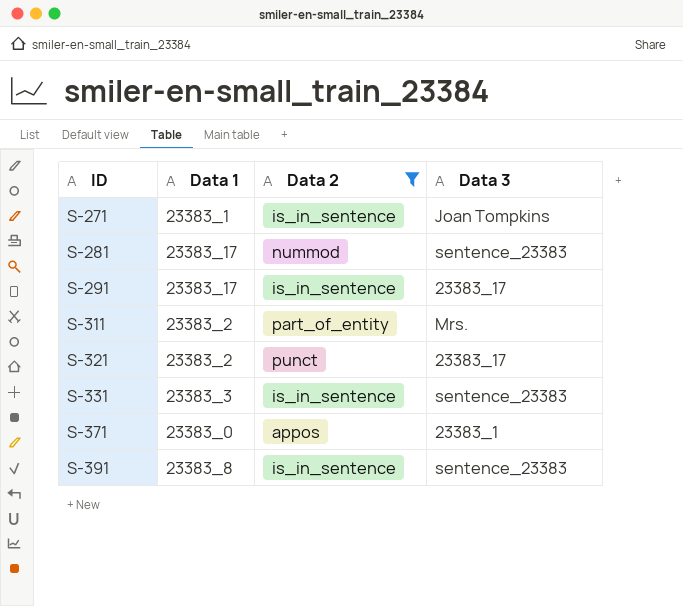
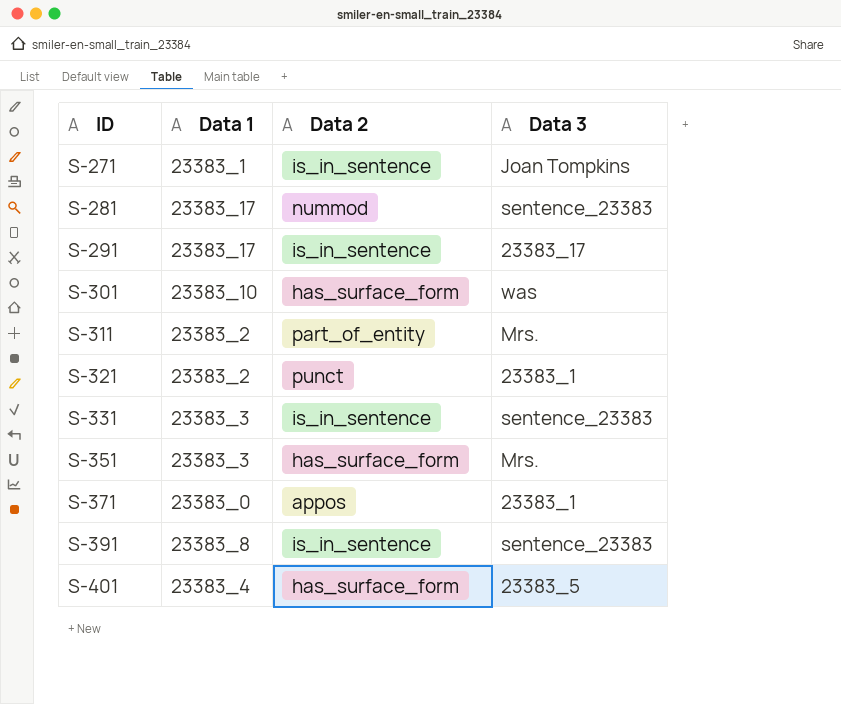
filter: Data 2 != has_surface_form -> none
S-321 | Data 3: 23383_17 -> 23383_1

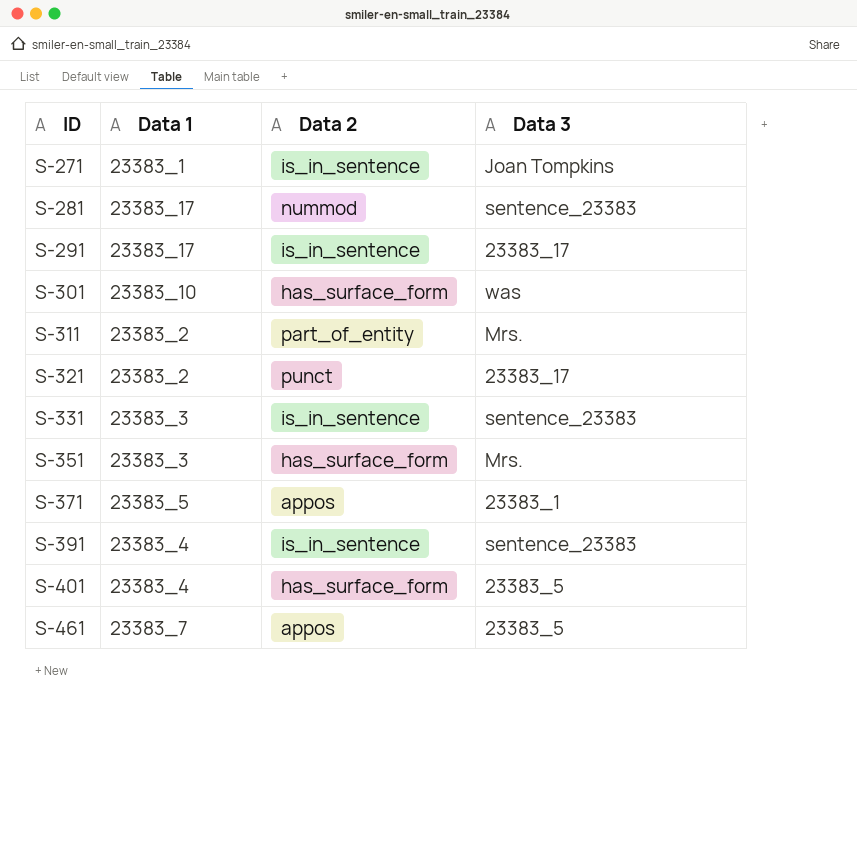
S-321 | Data 3: 23383_1 -> 23383_17
S-371 | Data 1: 23383_0 -> 23383_5
S-391 | Data 1: 23383_8 -> 23383_4
row S-461: none -> 23383_7 | appos | 23383_5

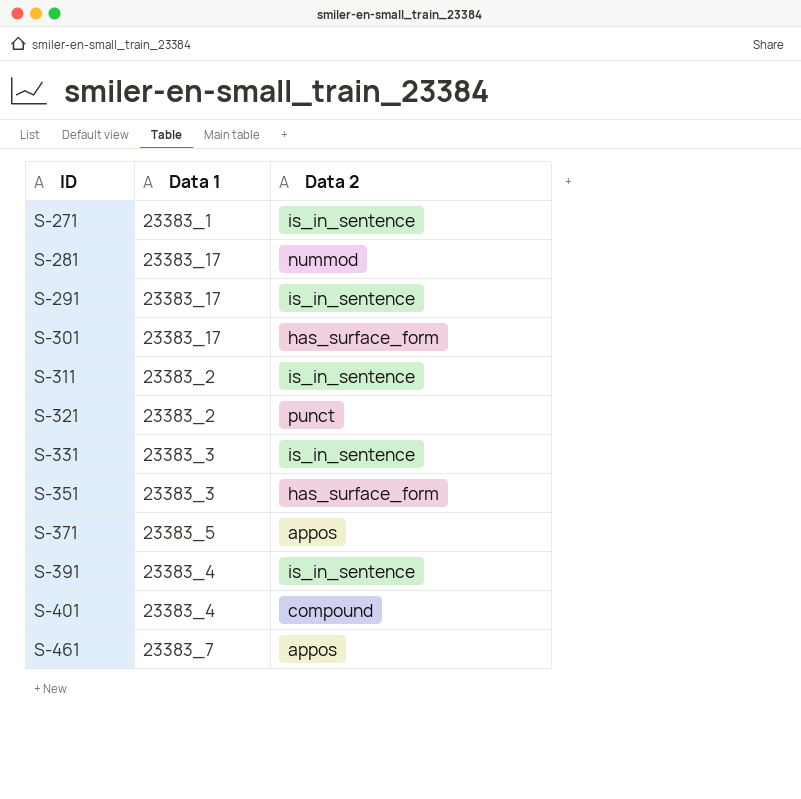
column Data 3 | position: 4 -> none
S-301 | Data 1: 23383_10 -> 23383_17
S-311 | Data 2: part_of_entity -> is_in_sentence
S-401 | Data 2: has_surface_form -> compound

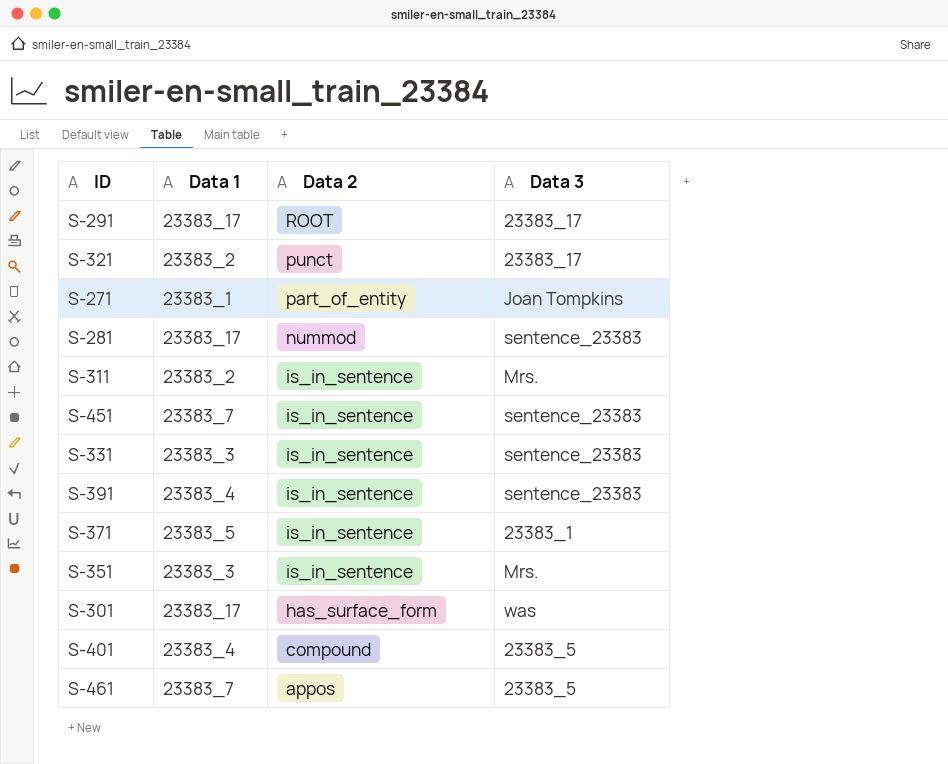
row order: ID ascending -> Data 2 descending
column Data 3 | position: none -> 4
S-291 | Data 2: is_in_sentence -> ROOT
S-271 | Data 2: is_in_sentence -> part_of_entity
row S-451: none -> 23383_7 | is_in_sentence | sentence_23383
S-371 | Data 2: appos -> is_in_sentence
S-351 | Data 2: has_surface_form -> is_in_sentence

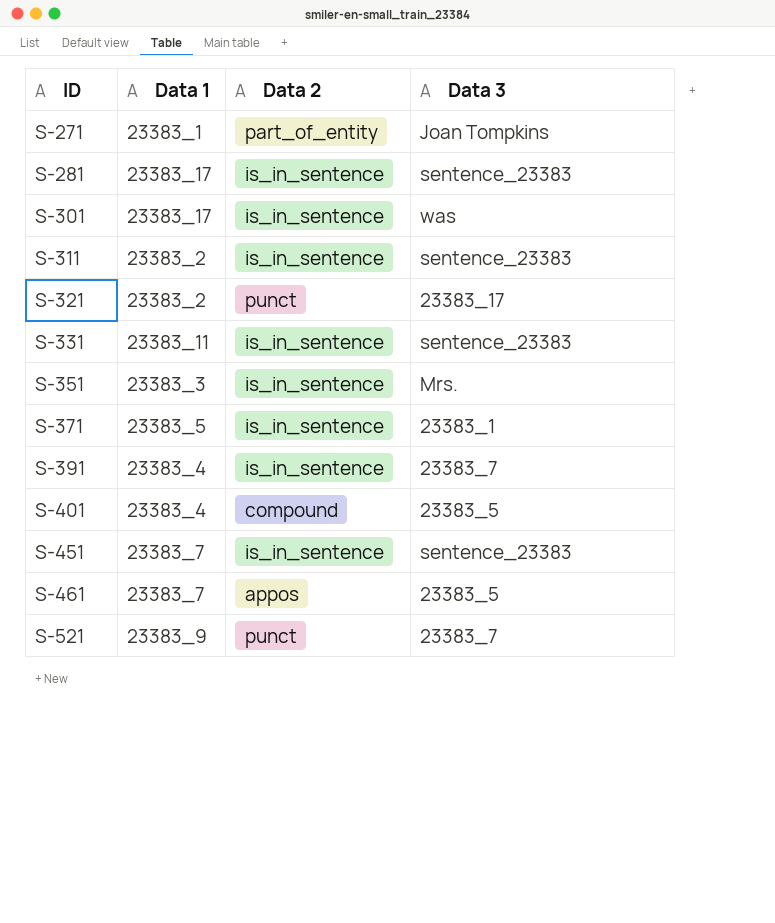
row order: Data 2 descending -> ID ascending
row S-291: 23383_17 | ROOT | 23383_17 -> none
S-281 | Data 2: nummod -> is_in_sentence
S-301 | Data 2: has_surface_form -> is_in_sentence
S-311 | Data 3: Mrs. -> sentence_23383
S-331 | Data 1: 23383_3 -> 23383_11
S-391 | Data 3: sentence_23383 -> 23383_7
row S-521: none -> 23383_9 | punct | 23383_7

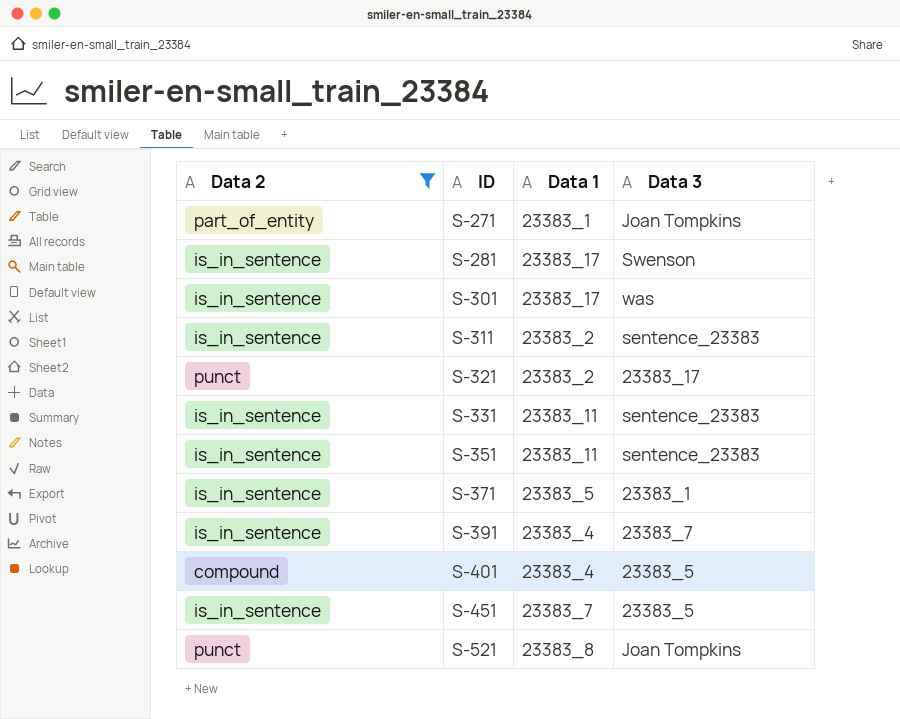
filter: none -> Data 2 != appos
column Data 2 | position: 3 -> 1
S-281 | Data 3: sentence_23383 -> Swenson
S-351 | Data 1: 23383_3 -> 23383_11
S-351 | Data 3: Mrs. -> sentence_23383
S-451 | Data 3: sentence_23383 -> 23383_5
S-521 | Data 1: 23383_9 -> 23383_8
S-521 | Data 3: 23383_7 -> Joan Tompkins

